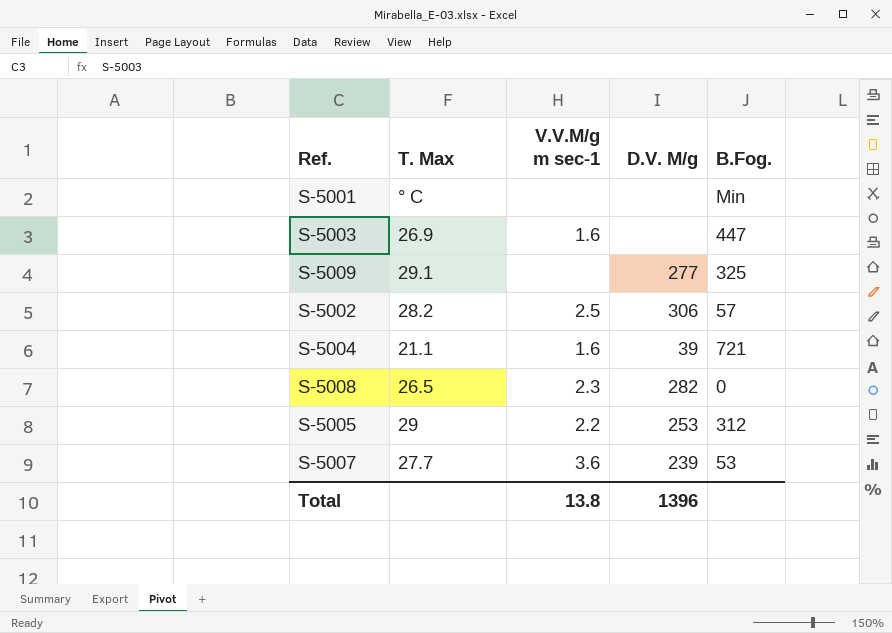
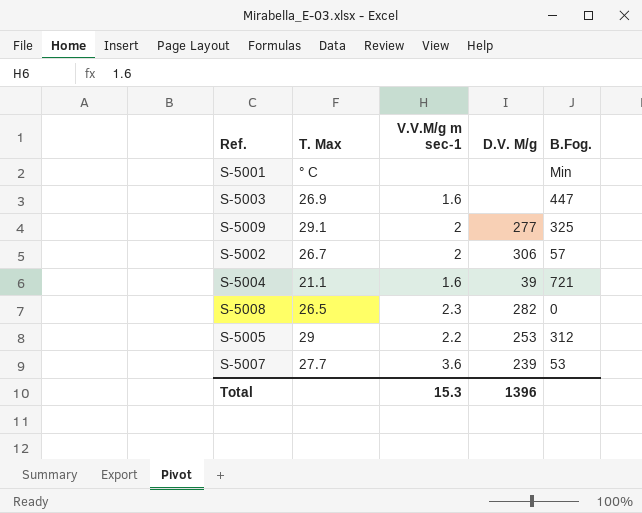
S-5009 | V.V.M/g m sec-1: none -> 2
S-5002 | T. Max: 28.2 -> 26.7
S-5002 | V.V.M/g m sec-1: 2.5 -> 2
Total | V.V.M/g m sec-1: 13.8 -> 15.3

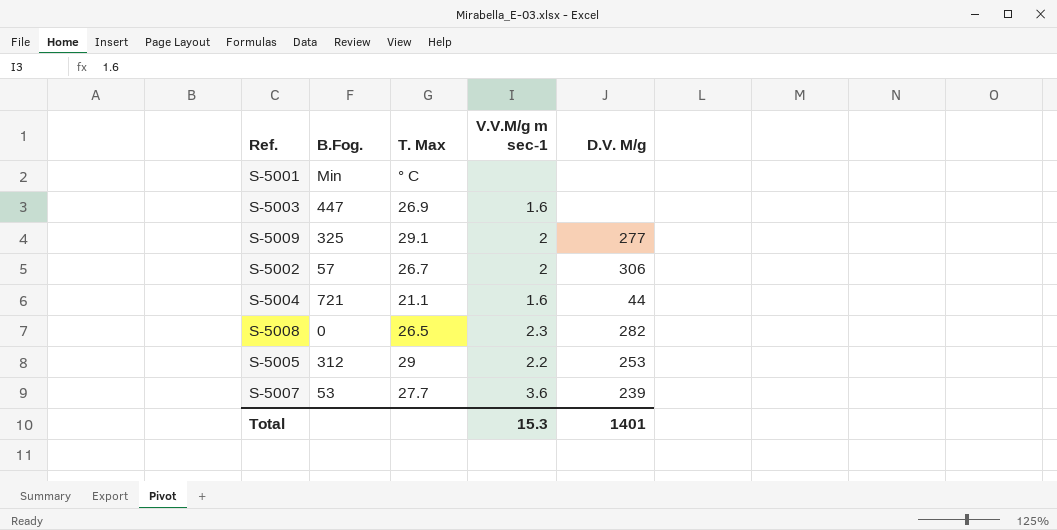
column B.Fog. | position: 5 -> 2
S-5004 | D.V. M/g: 39 -> 44
Total | D.V. M/g: 1396 -> 1401

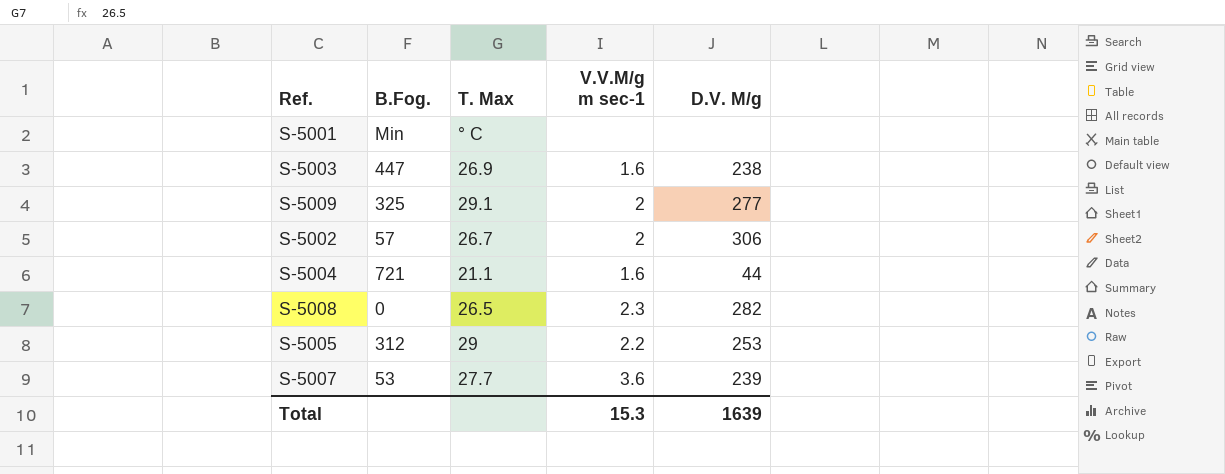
S-5003 | D.V. M/g: none -> 238
Total | D.V. M/g: 1401 -> 1639

